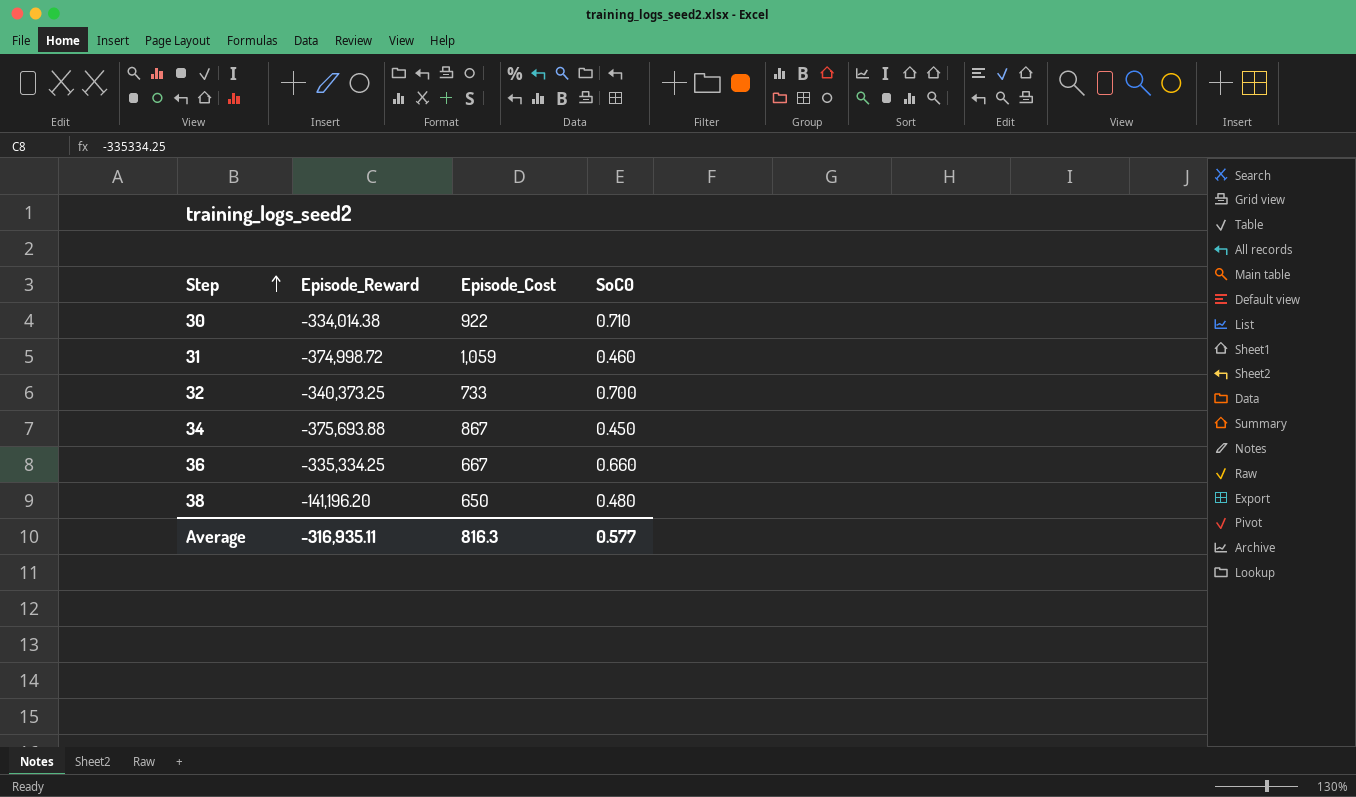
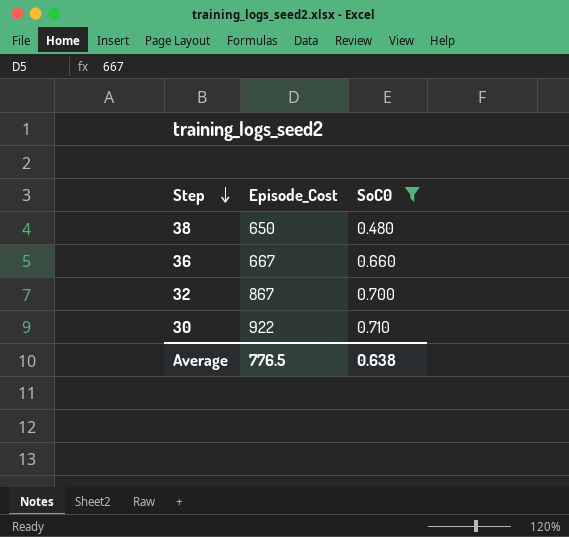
filter: none -> SoC0 >= 0.480
row order: Step ascending -> Step descending
column Episode_Reward | position: 2 -> none
32 | Episode_Cost: 733 -> 867
Average | Episode_Cost: 816.3 -> 776.5
Average | SoC0: 0.577 -> 0.638

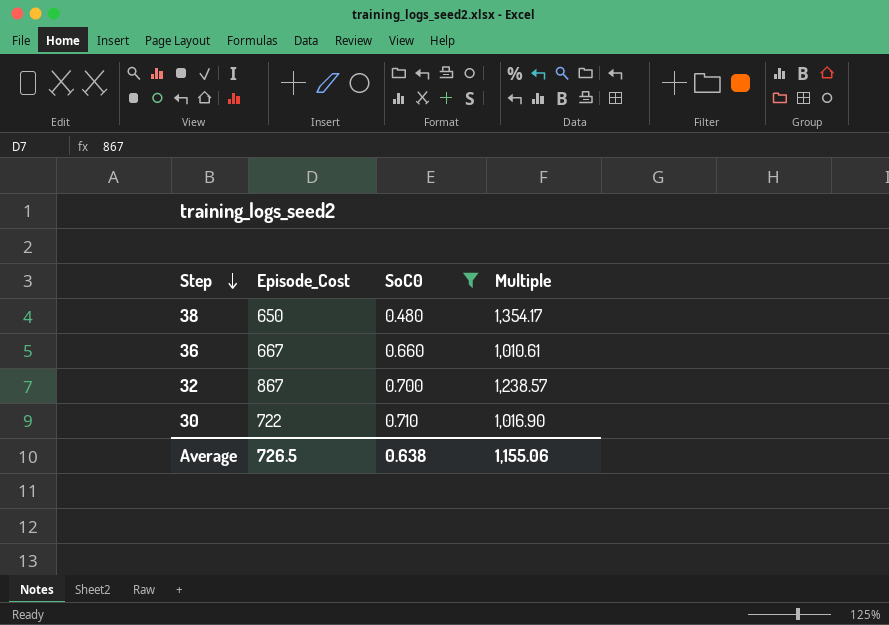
column Multiple | formula: none -> [Episode_Cost] / [SoC0]
30 | Episode_Cost: 922 -> 722
Average | Episode_Cost: 776.5 -> 726.5

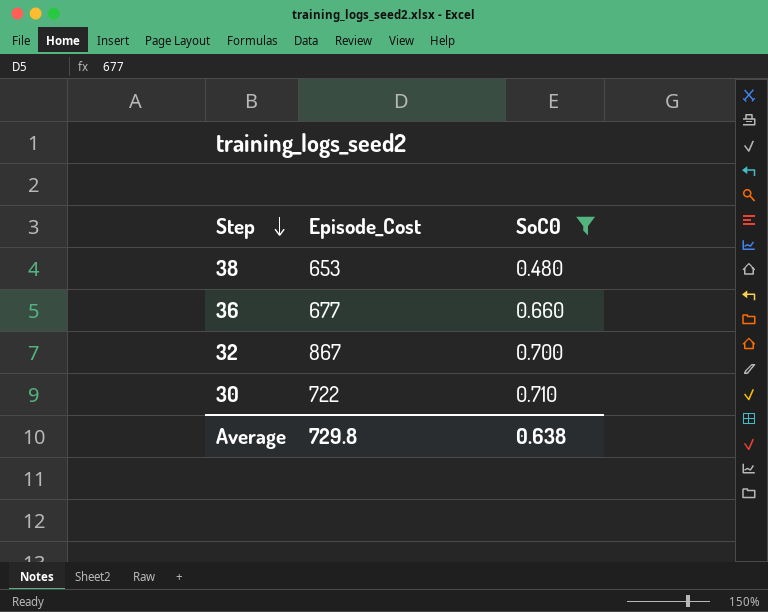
column Multiple | formula: [Episode_Cost] / [SoC0] -> none
38 | Episode_Cost: 650 -> 653
36 | Episode_Cost: 667 -> 677
Average | Episode_Cost: 726.5 -> 729.8

